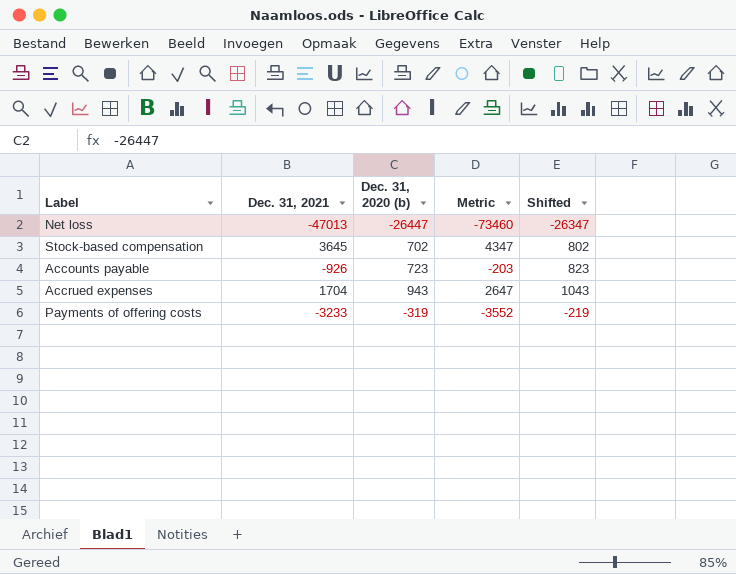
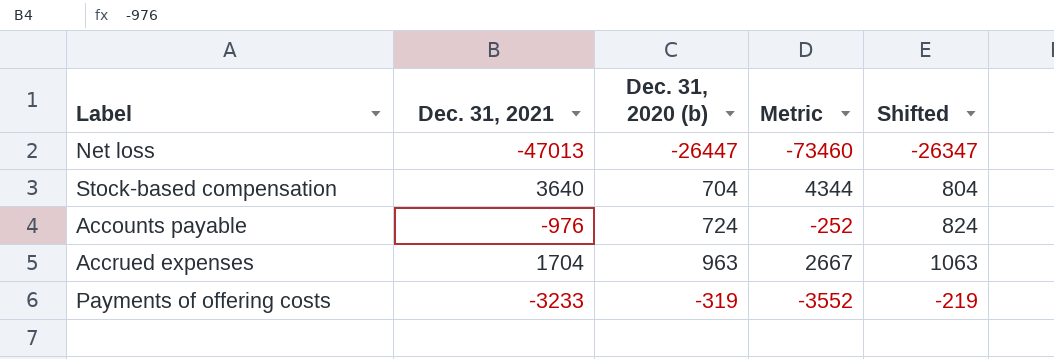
Stock-based compensation | Dec. 31, 2021: 3645 -> 3640
Stock-based compensation | Dec. 31, 2020 (b): 702 -> 704
Stock-based compensation | Metric: 4347 -> 4344
Stock-based compensation | Shifted: 802 -> 804
Accounts payable | Dec. 31, 2021: -926 -> -976
Accounts payable | Dec. 31, 2020 (b): 723 -> 724
Accounts payable | Metric: -203 -> -252
Accounts payable | Shifted: 823 -> 824
Accrued expenses | Dec. 31, 2020 (b): 943 -> 963
Accrued expenses | Metric: 2647 -> 2667
Accrued expenses | Shifted: 1043 -> 1063

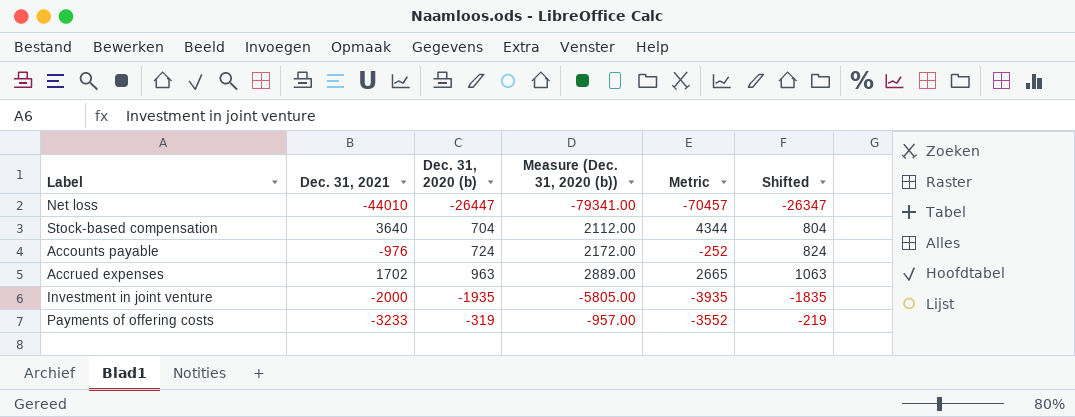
column Measure (Dec. 31, 2020 (b)) | formula: none -> [Dec. 31, 2020 (b)] * 3
Net loss | Dec. 31, 2021: -47013 -> -44010
Net loss | Metric: -73460 -> -70457
Accrued expenses | Dec. 31, 2021: 1704 -> 1702
Accrued expenses | Metric: 2667 -> 2665
row Investment in joint venture: none -> -2000 | -1935 | -5805.00 | -3935 | -1835

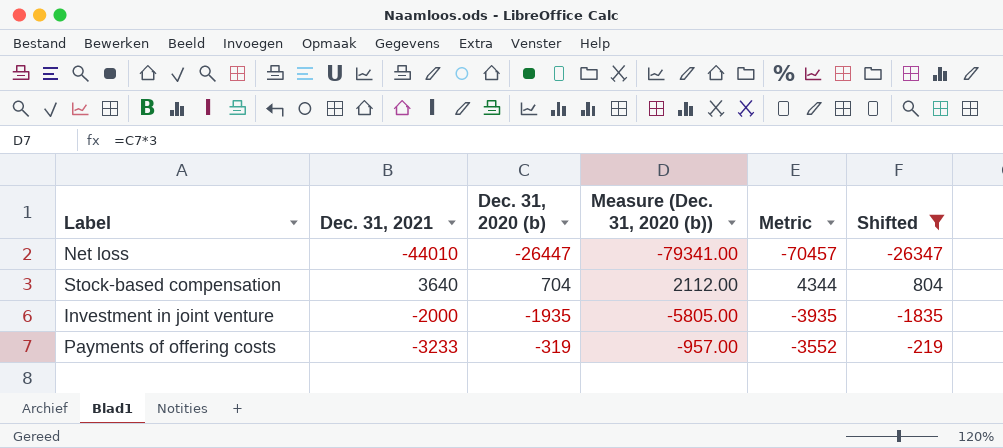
filter: none -> Shifted <= 804

